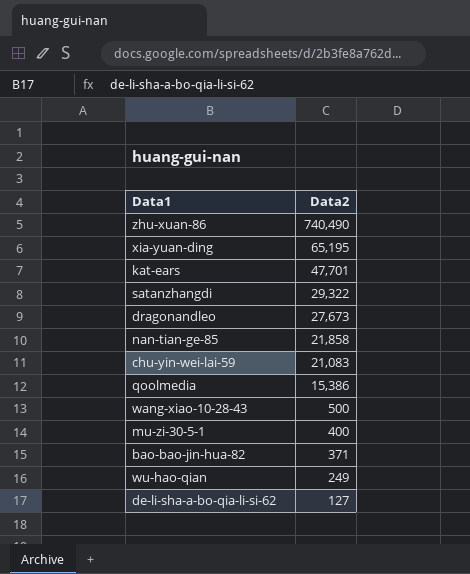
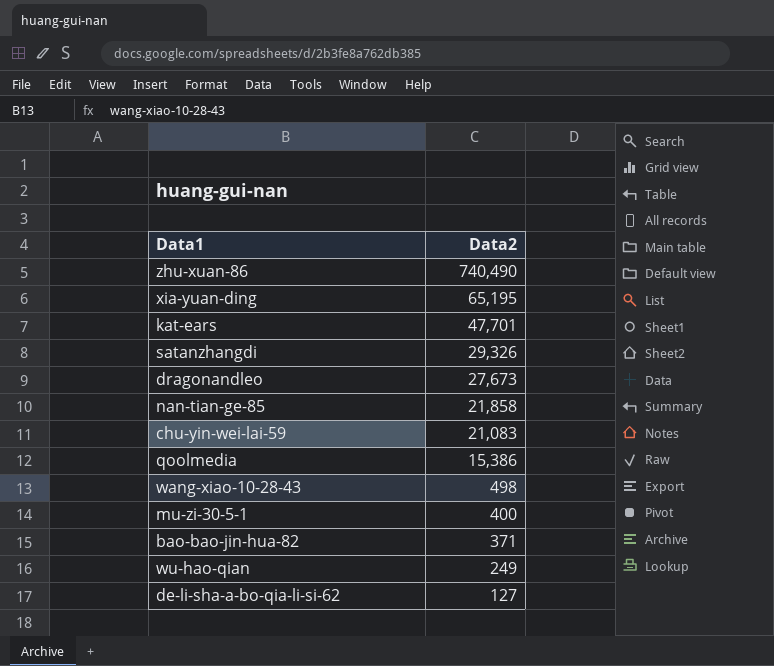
satanzhangdi | Data2: 29,322 -> 29,326
wang-xiao-10-28-43 | Data2: 500 -> 498

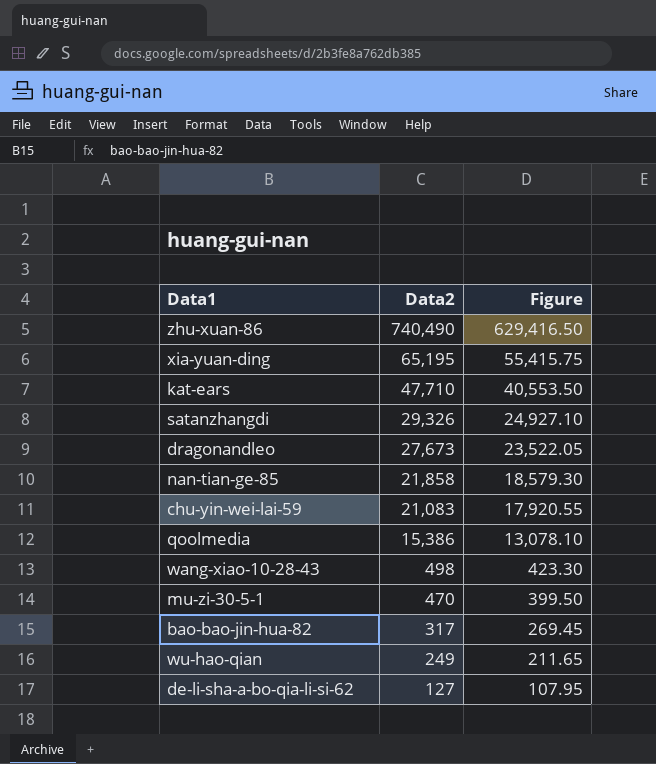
column Figure | formula: none -> [Data2] * 0.85
kat-ears | Data2: 47,701 -> 47,710
mu-zi-30-5-1 | Data2: 400 -> 470
bao-bao-jin-hua-82 | Data2: 371 -> 317

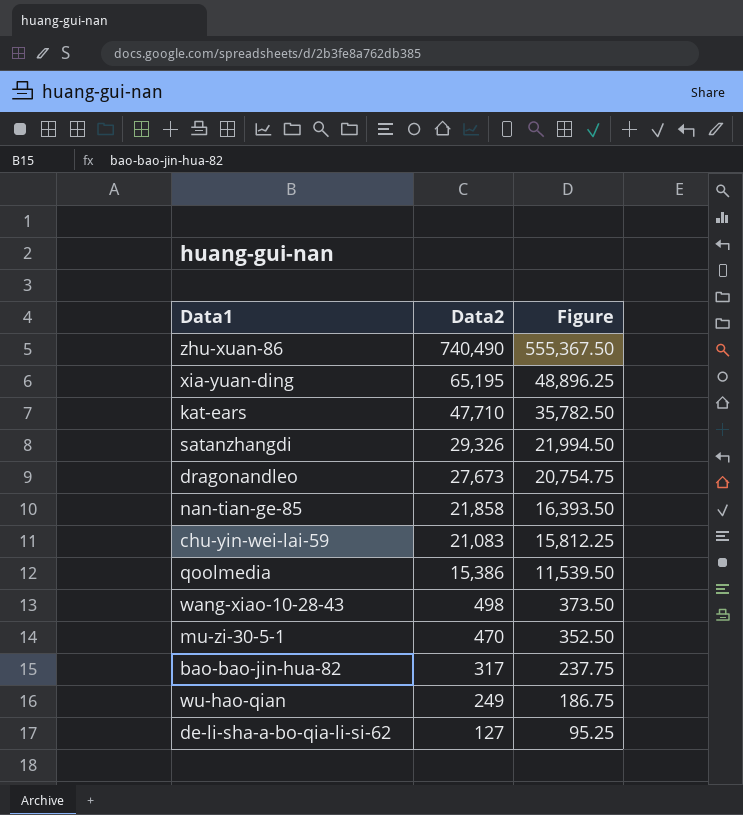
column Figure | formula: [Data2] * 0.85 -> [Data2] * 0.75

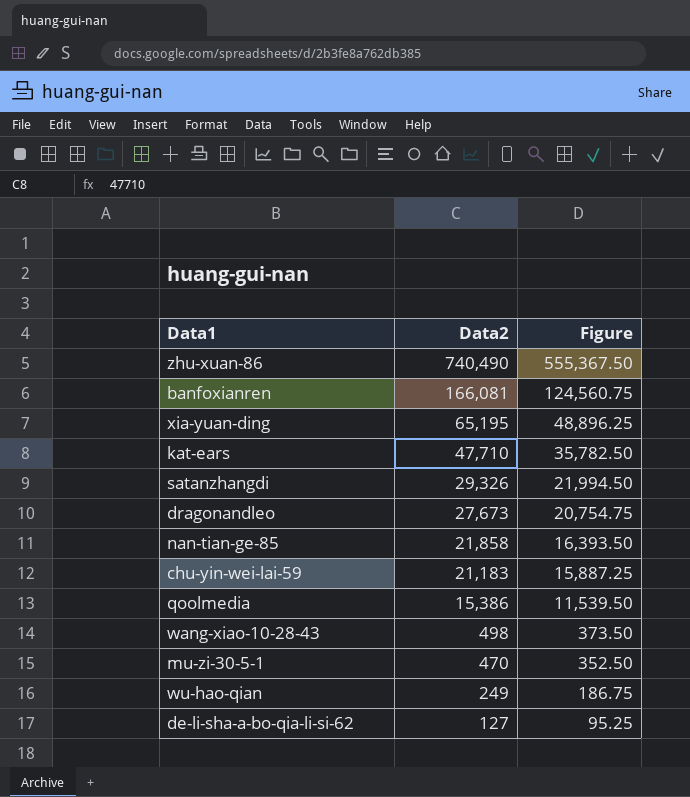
row bao-bao-jin-hua-82: 317 | 237.75 -> none
row banfoxianren: none -> 166,081 | 124,560.75
chu-yin-wei-lai-59 | Data2: 21,083 -> 21,183
chu-yin-wei-lai-59 | Figure: 15,812.25 -> 15,887.25

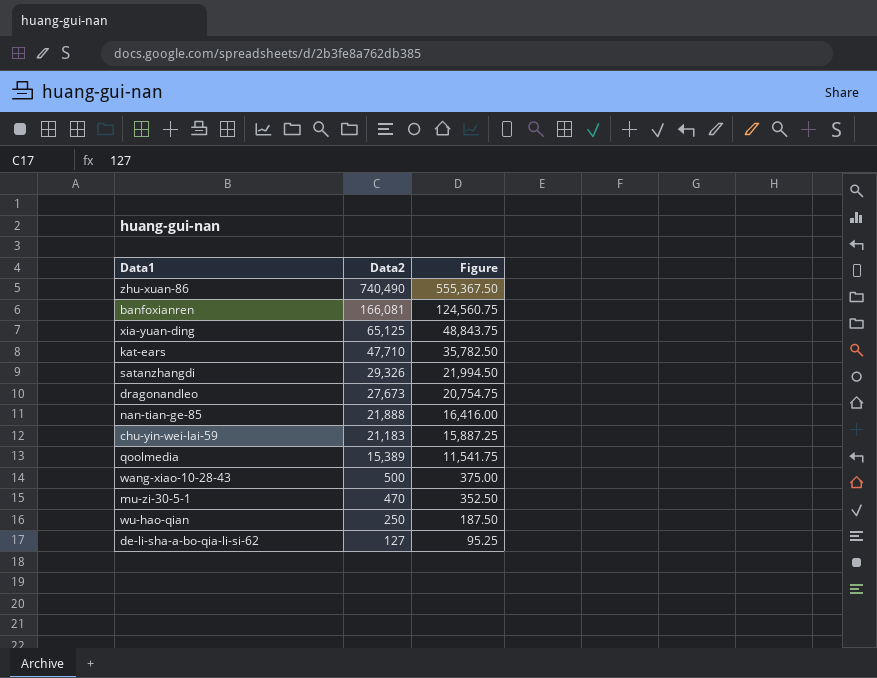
xia-yuan-ding | Data2: 65,195 -> 65,125
xia-yuan-ding | Figure: 48,896.25 -> 48,843.75
nan-tian-ge-85 | Data2: 21,858 -> 21,888
nan-tian-ge-85 | Figure: 16,393.50 -> 16,416.00
qoolmedia | Data2: 15,386 -> 15,389
qoolmedia | Figure: 11,539.50 -> 11,541.75
wang-xiao-10-28-43 | Data2: 498 -> 500
wang-xiao-10-28-43 | Figure: 373.50 -> 375.00
wu-hao-qian | Data2: 249 -> 250
wu-hao-qian | Figure: 186.75 -> 187.50

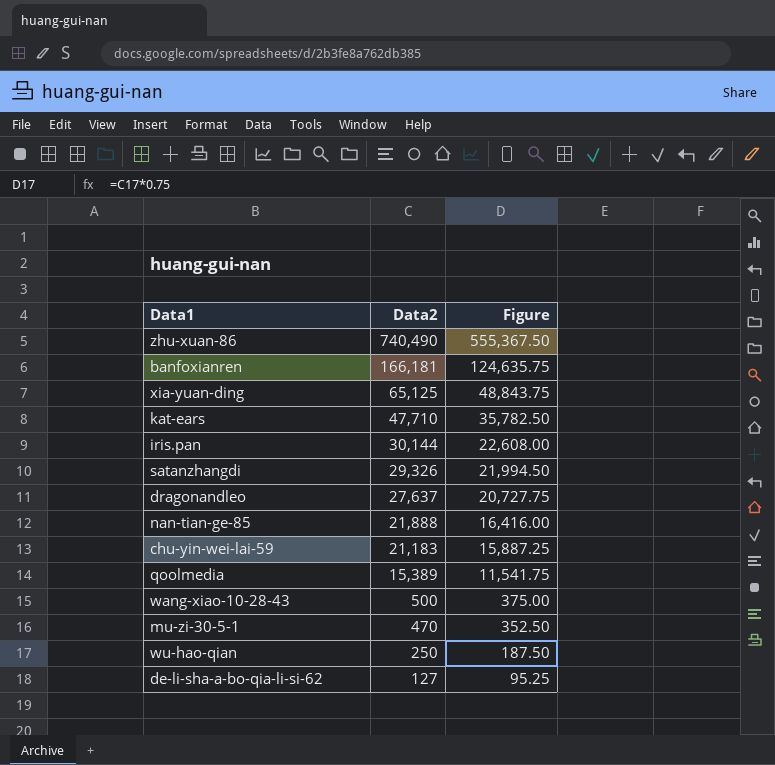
banfoxianren | Data2: 166,081 -> 166,181
banfoxianren | Figure: 124,560.75 -> 124,635.75
row iris.pan: none -> 30,144 | 22,608.00
dragonandleo | Data2: 27,673 -> 27,637
dragonandleo | Figure: 20,754.75 -> 20,727.75

